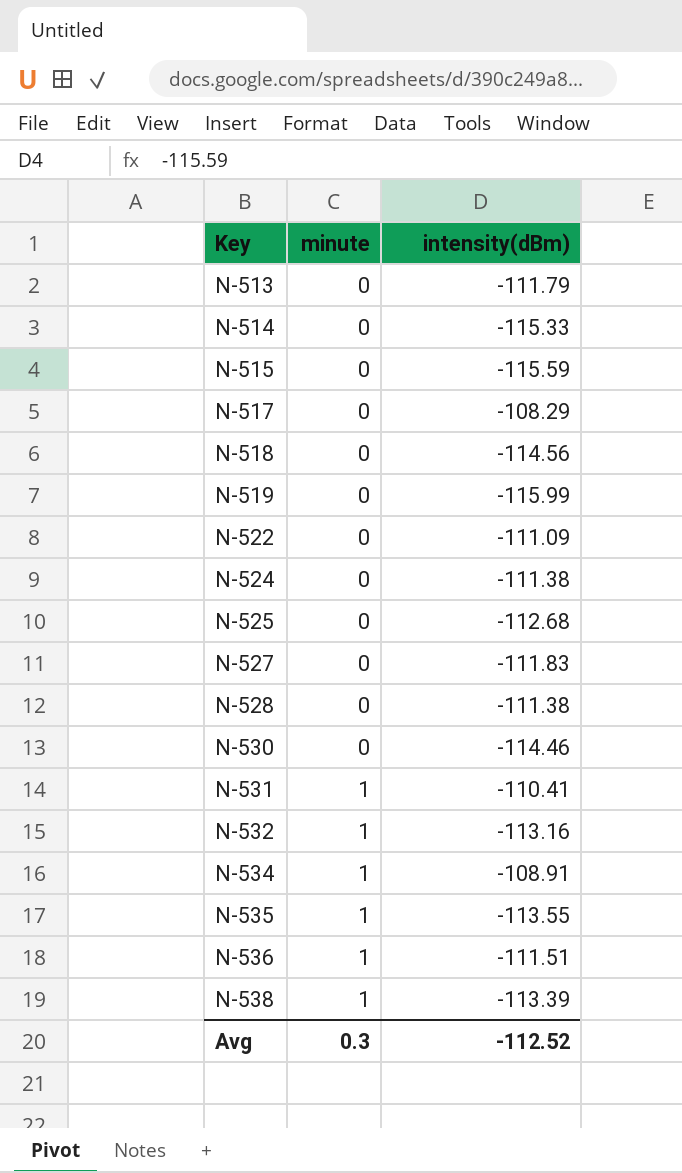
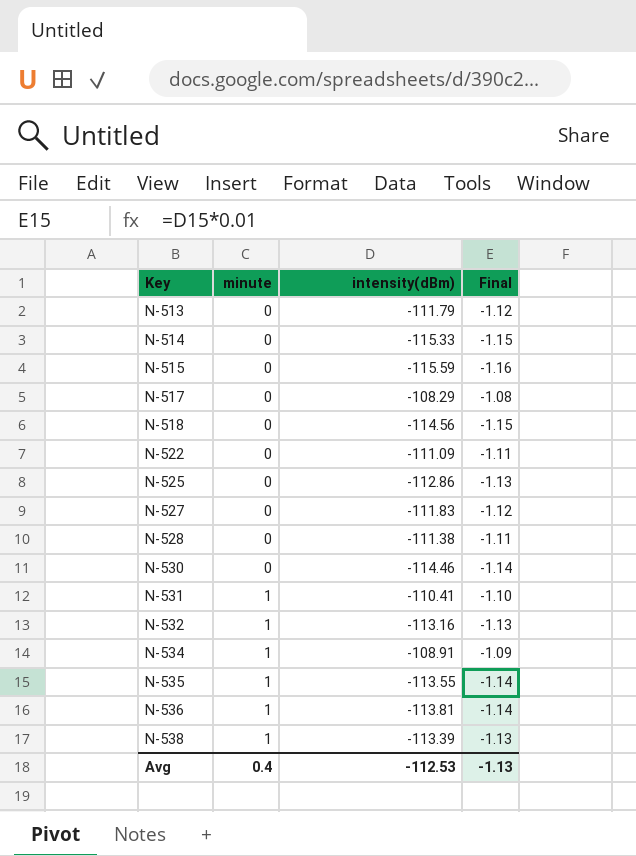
column Final | formula: none -> [intensity(dBm)] * 0.01
row N-519: 0 | -115.99 -> none
row N-524: 0 | -111.38 -> none
N-525 | intensity(dBm): -112.68 -> -112.86
N-536 | intensity(dBm): -111.51 -> -113.81
Avg | minute: 0.3 -> 0.4
Avg | intensity(dBm): -112.52 -> -112.53

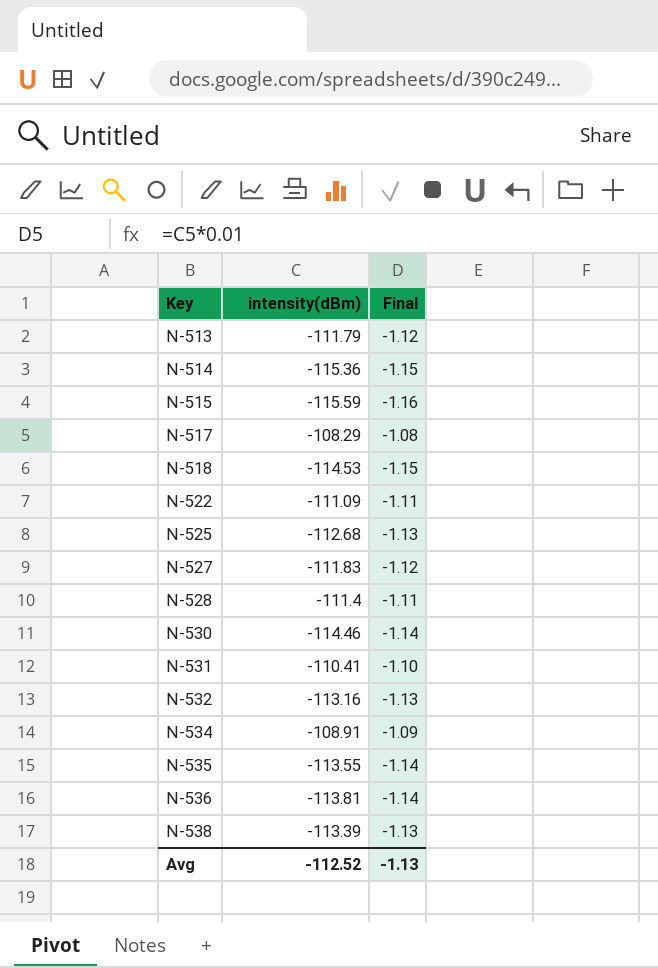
column minute | position: 2 -> none
N-514 | intensity(dBm): -115.33 -> -115.36
N-518 | intensity(dBm): -114.56 -> -114.53
N-525 | intensity(dBm): -112.86 -> -112.68
N-528 | intensity(dBm): -111.38 -> -111.4
Avg | intensity(dBm): -112.53 -> -112.52

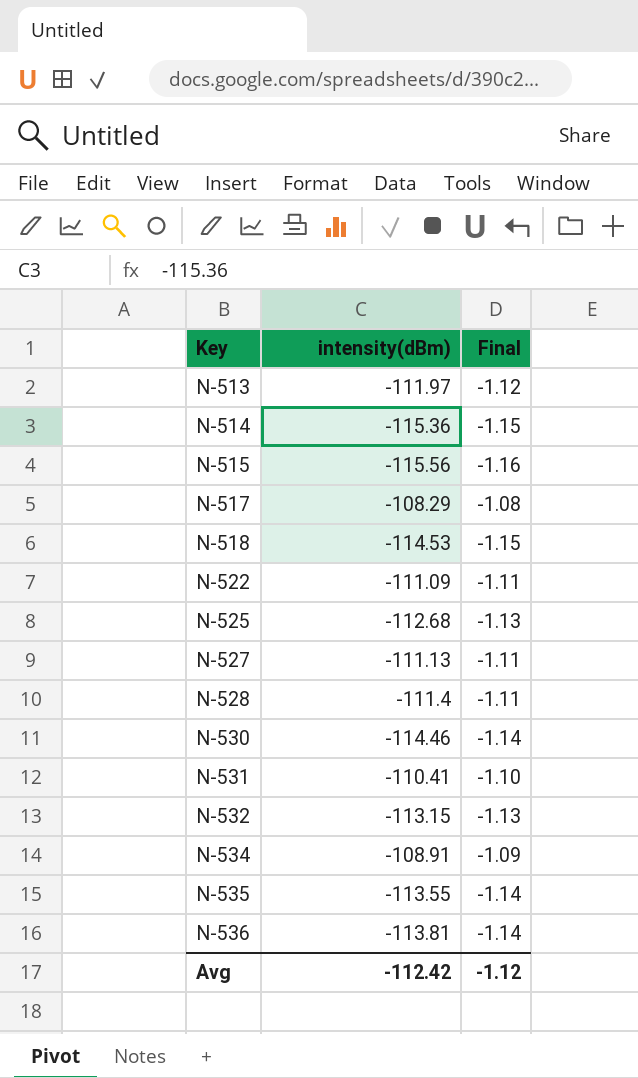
row N-538: -113.39 | -1.13 -> none
N-513 | intensity(dBm): -111.79 -> -111.97
N-515 | intensity(dBm): -115.59 -> -115.56
N-527 | intensity(dBm): -111.83 -> -111.13
N-527 | Final: -1.12 -> -1.11
N-532 | intensity(dBm): -113.16 -> -113.15
Avg | intensity(dBm): -112.52 -> -112.42
Avg | Final: -1.13 -> -1.12

